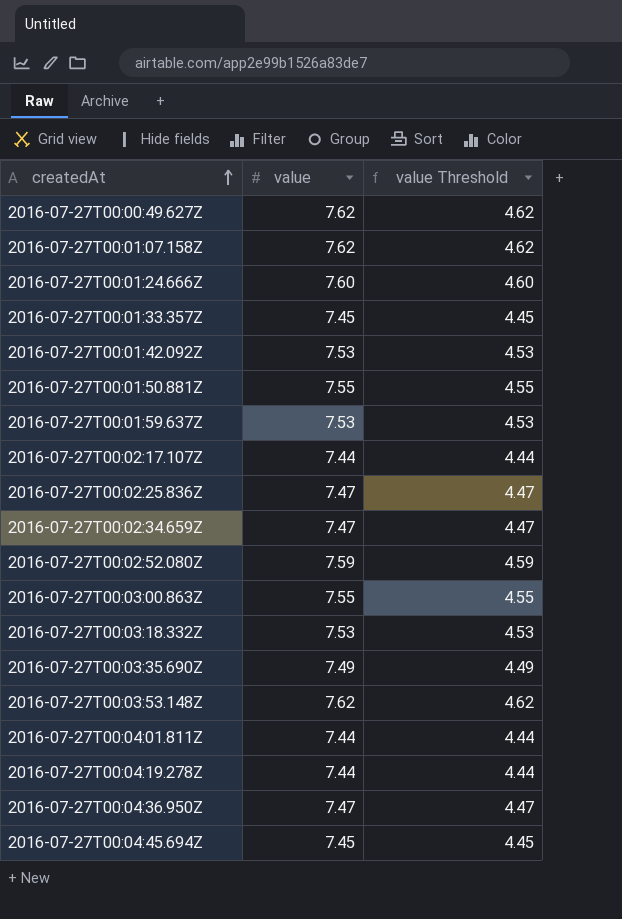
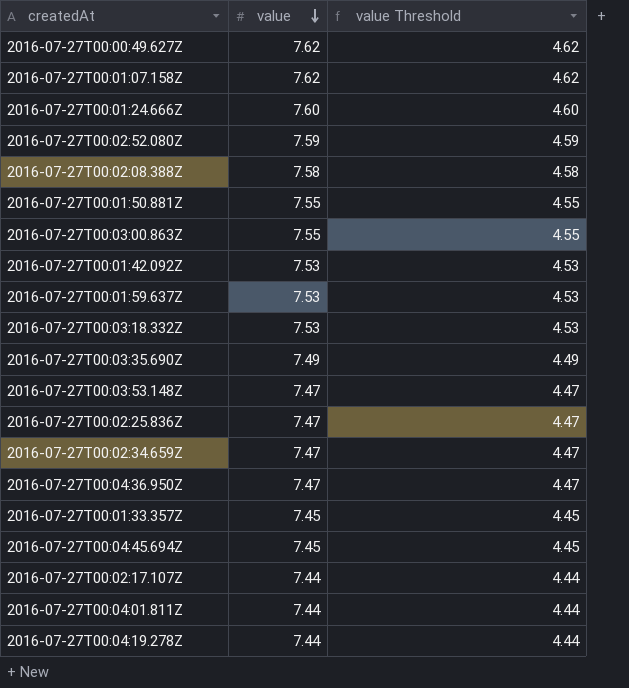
row order: createdAt ascending -> value descending
row 2016-07-27T00:02:08.388Z: none -> 7.58 | 4.58
2016-07-27T00:03:53.148Z | value: 7.62 -> 7.47
2016-07-27T00:03:53.148Z | value Threshold: 4.62 -> 4.47

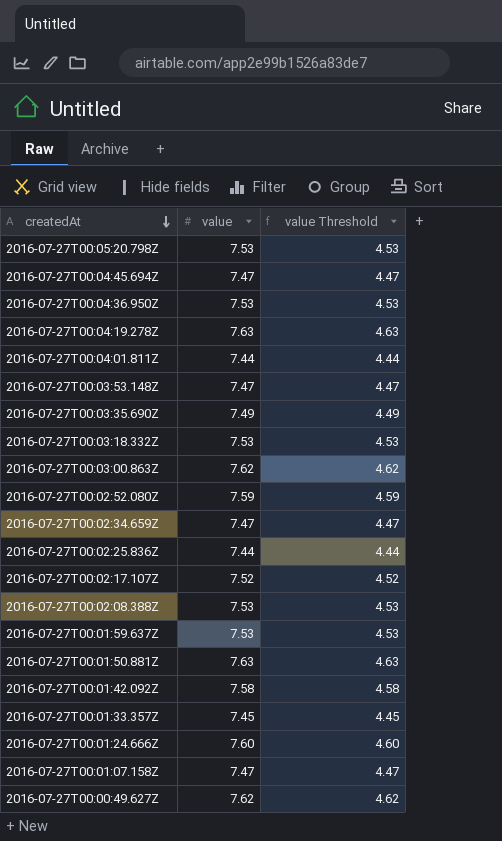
row order: value descending -> createdAt descending
row 2016-07-27T00:05:20.798Z: none -> 7.53 | 4.53
2016-07-27T00:04:45.694Z | value: 7.45 -> 7.47
2016-07-27T00:04:45.694Z | value Threshold: 4.45 -> 4.47
2016-07-27T00:04:36.950Z | value: 7.47 -> 7.53
2016-07-27T00:04:36.950Z | value Threshold: 4.47 -> 4.53
2016-07-27T00:04:19.278Z | value: 7.44 -> 7.63
2016-07-27T00:04:19.278Z | value Threshold: 4.44 -> 4.63
2016-07-27T00:03:00.863Z | value: 7.55 -> 7.62
2016-07-27T00:03:00.863Z | value Threshold: 4.55 -> 4.62
2016-07-27T00:02:25.836Z | value: 7.47 -> 7.44
2016-07-27T00:02:25.836Z | value Threshold: 4.47 -> 4.44
2016-07-27T00:02:17.107Z | value: 7.44 -> 7.52
2016-07-27T00:02:17.107Z | value Threshold: 4.44 -> 4.52
2016-07-27T00:02:08.388Z | value: 7.58 -> 7.53
2016-07-27T00:02:08.388Z | value Threshold: 4.58 -> 4.53
2016-07-27T00:01:50.881Z | value: 7.55 -> 7.63
2016-07-27T00:01:50.881Z | value Threshold: 4.55 -> 4.63
2016-07-27T00:01:42.092Z | value: 7.53 -> 7.58
2016-07-27T00:01:42.092Z | value Threshold: 4.53 -> 4.58
2016-07-27T00:01:07.158Z | value: 7.62 -> 7.47
2016-07-27T00:01:07.158Z | value Threshold: 4.62 -> 4.47

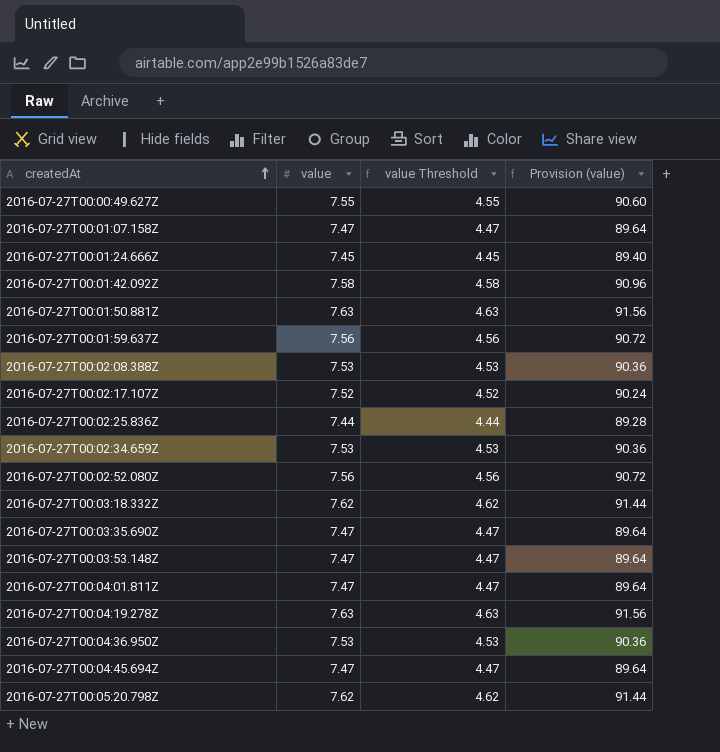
row order: createdAt descending -> createdAt ascending
column Provision (value) | formula: none -> [value] * 12
row 2016-07-27T00:03:00.863Z: 7.62 | 4.62 -> none
row 2016-07-27T00:01:33.357Z: 7.45 | 4.45 -> none
2016-07-27T00:00:49.627Z | value: 7.62 -> 7.55
2016-07-27T00:00:49.627Z | value Threshold: 4.62 -> 4.55
2016-07-27T00:01:24.666Z | value: 7.60 -> 7.45
2016-07-27T00:01:24.666Z | value Threshold: 4.60 -> 4.45
2016-07-27T00:01:59.637Z | value: 7.53 -> 7.56
2016-07-27T00:01:59.637Z | value Threshold: 4.53 -> 4.56
2016-07-27T00:02:34.659Z | value: 7.47 -> 7.53
2016-07-27T00:02:34.659Z | value Threshold: 4.47 -> 4.53
2016-07-27T00:02:52.080Z | value: 7.59 -> 7.56
2016-07-27T00:02:52.080Z | value Threshold: 4.59 -> 4.56
2016-07-27T00:03:18.332Z | value: 7.53 -> 7.62
2016-07-27T00:03:18.332Z | value Threshold: 4.53 -> 4.62
2016-07-27T00:03:35.690Z | value: 7.49 -> 7.47
2016-07-27T00:03:35.690Z | value Threshold: 4.49 -> 4.47
2016-07-27T00:04:01.811Z | value: 7.44 -> 7.47
2016-07-27T00:04:01.811Z | value Threshold: 4.44 -> 4.47
2016-07-27T00:05:20.798Z | value: 7.53 -> 7.62
2016-07-27T00:05:20.798Z | value Threshold: 4.53 -> 4.62

